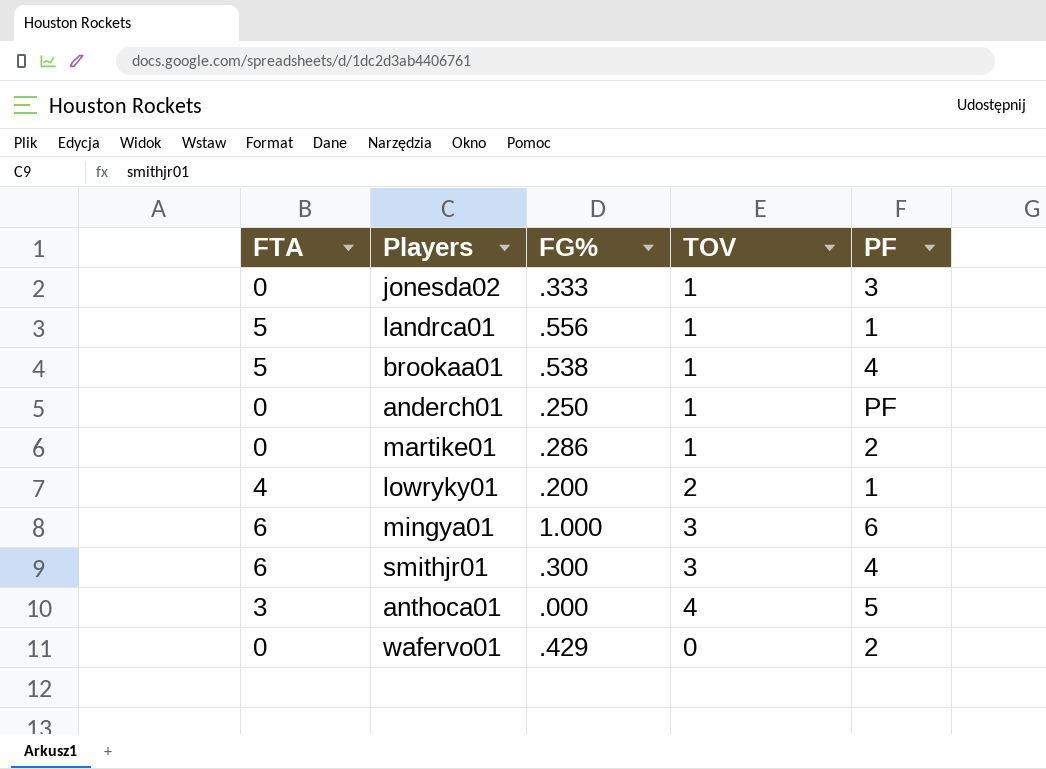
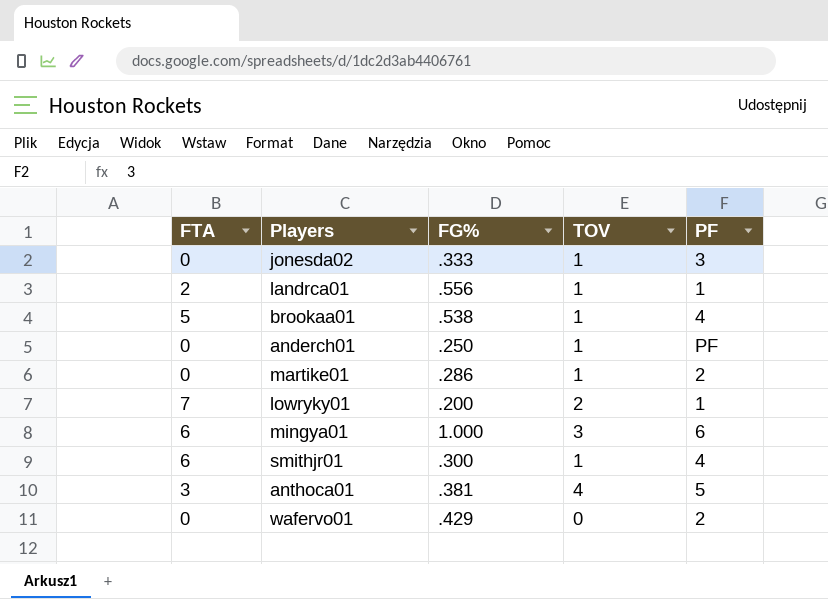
landrca01 | FTA: 5 -> 2
lowryky01 | FTA: 4 -> 7
smithjr01 | TOV: 3 -> 1
anthoca01 | FG%: .000 -> .381

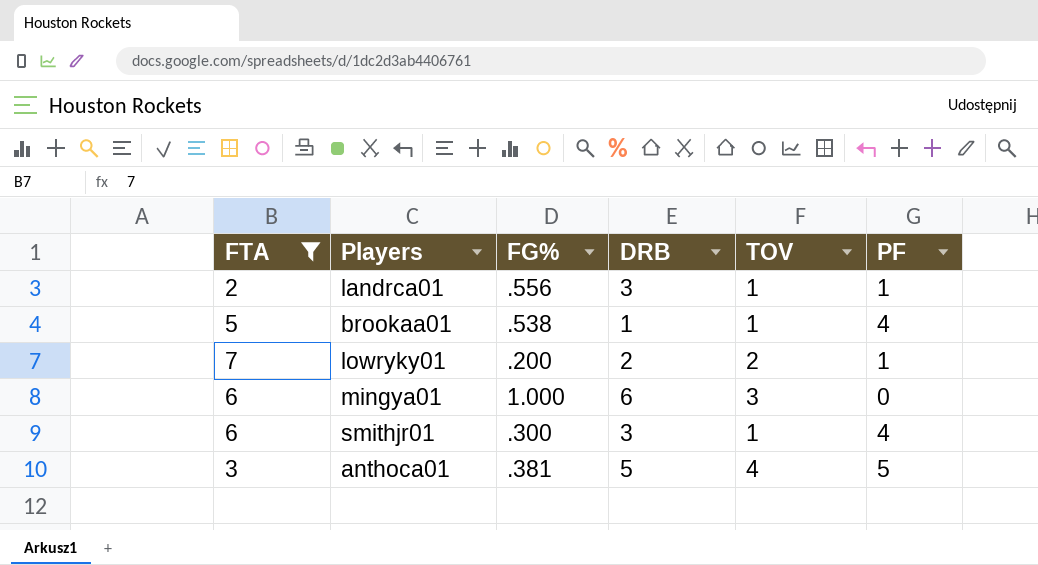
filter: none -> FTA != 0
column DRB | position: none -> 4
mingya01 | PF: 6 -> 0

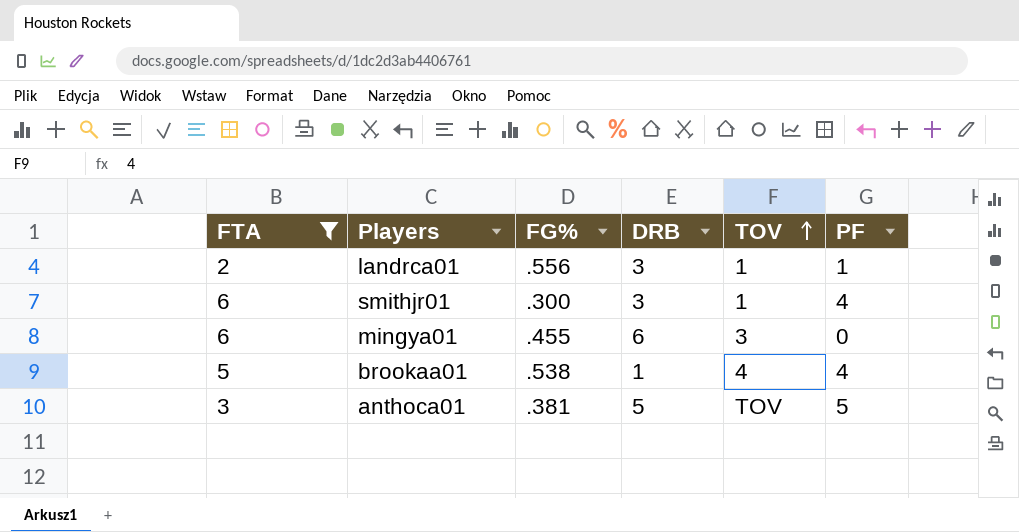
row order: none -> TOV ascending
row lowryky01: 7 | .200 | 2 | 2 | 1 -> none
mingya01 | FG%: 1.000 -> .455
brookaa01 | TOV: 1 -> 4
anthoca01 | TOV: 4 -> TOV

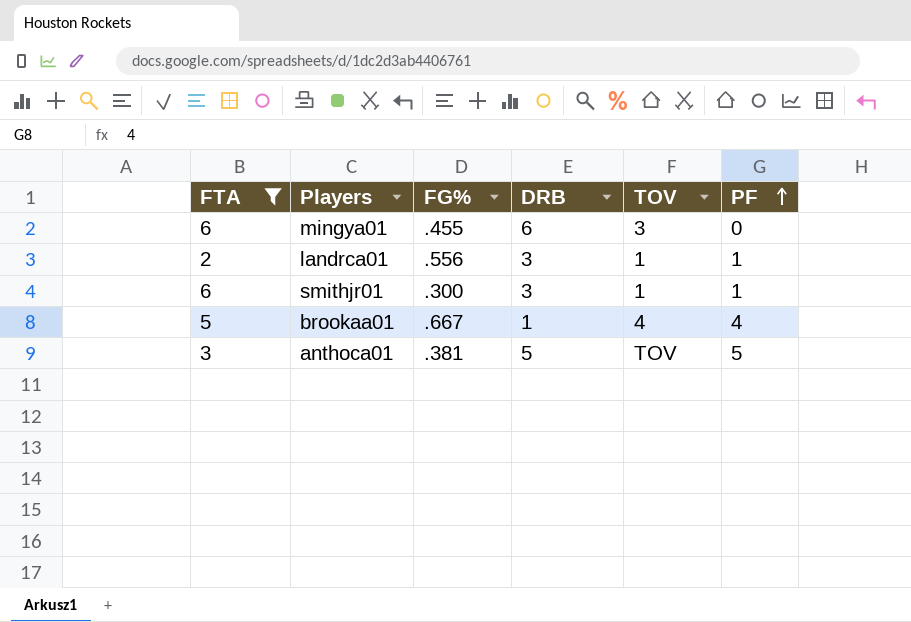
row order: TOV ascending -> PF ascending
smithjr01 | PF: 4 -> 1
brookaa01 | FG%: .538 -> .667

